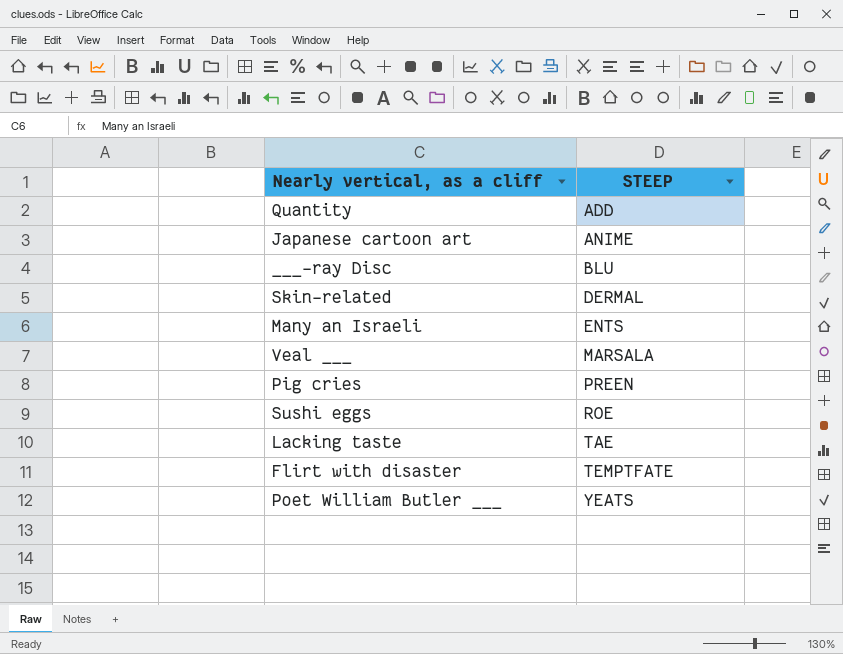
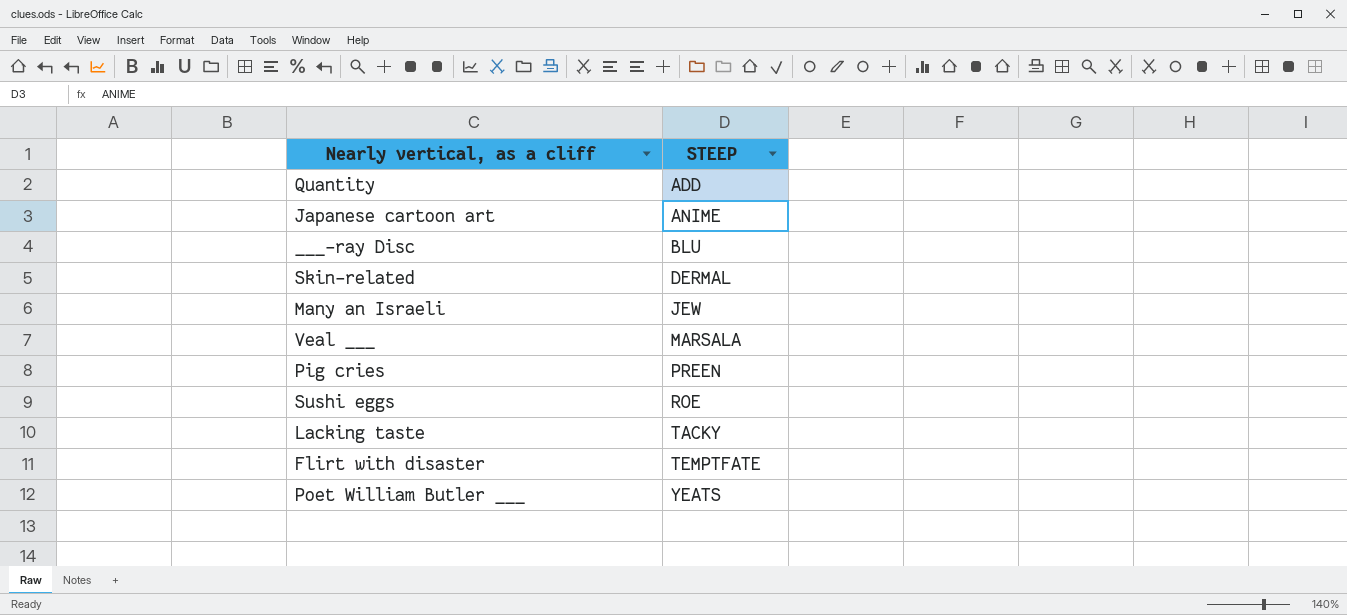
Many an Israeli | STEEP: ENTS -> JEW
Lacking taste | STEEP: TAE -> TACKY

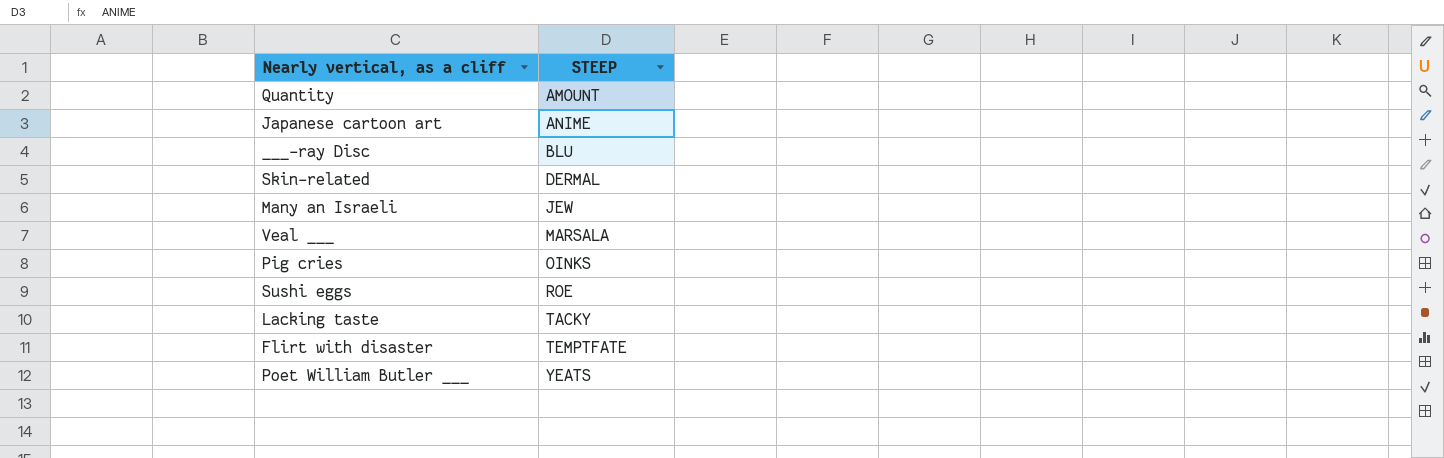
Quantity | STEEP: ADD -> AMOUNT
Pig cries | STEEP: PREEN -> OINKS

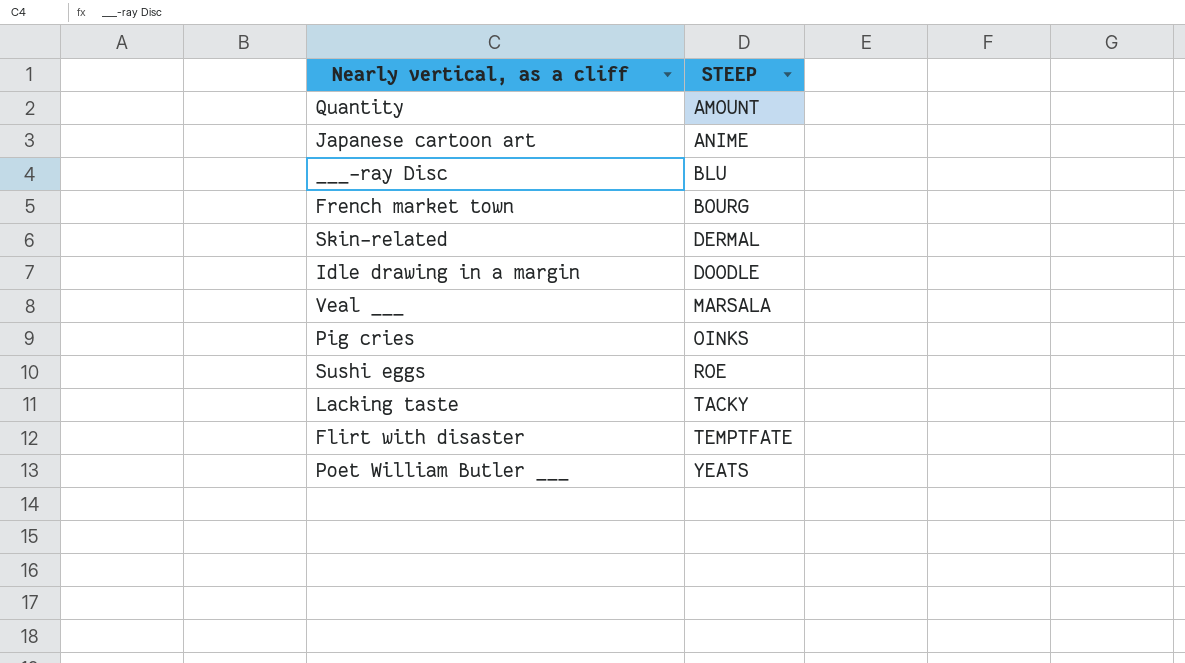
row Many an Israeli: JEW -> none
row French market town: none -> BOURG
row Idle drawing in a margin: none -> DOODLE

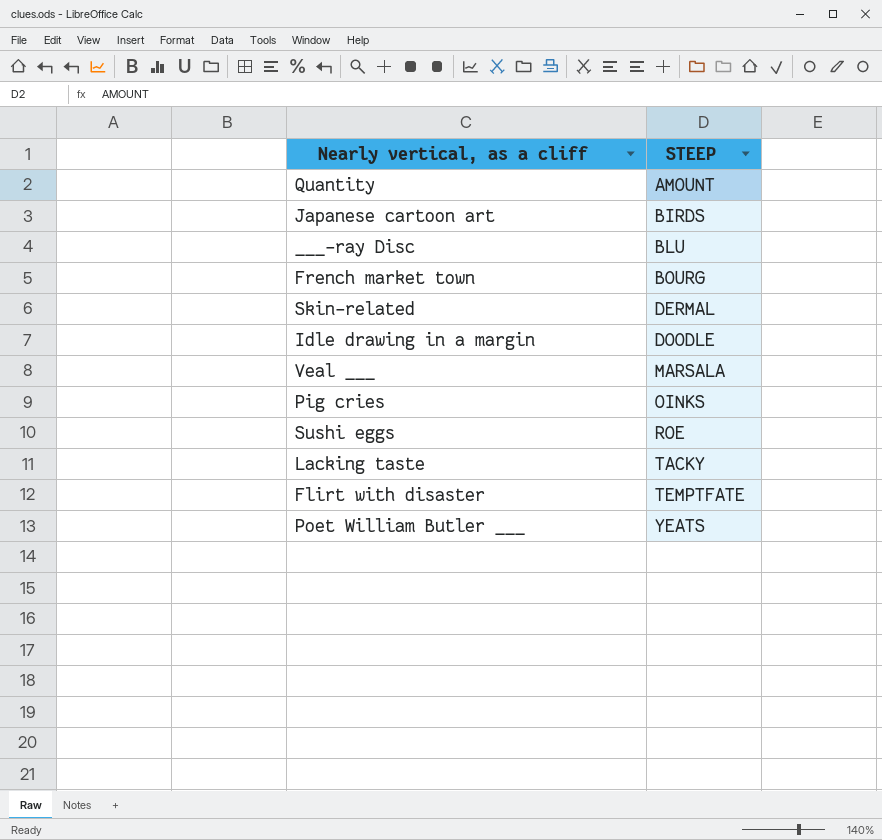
Japanese cartoon art | STEEP: ANIME -> BIRDS

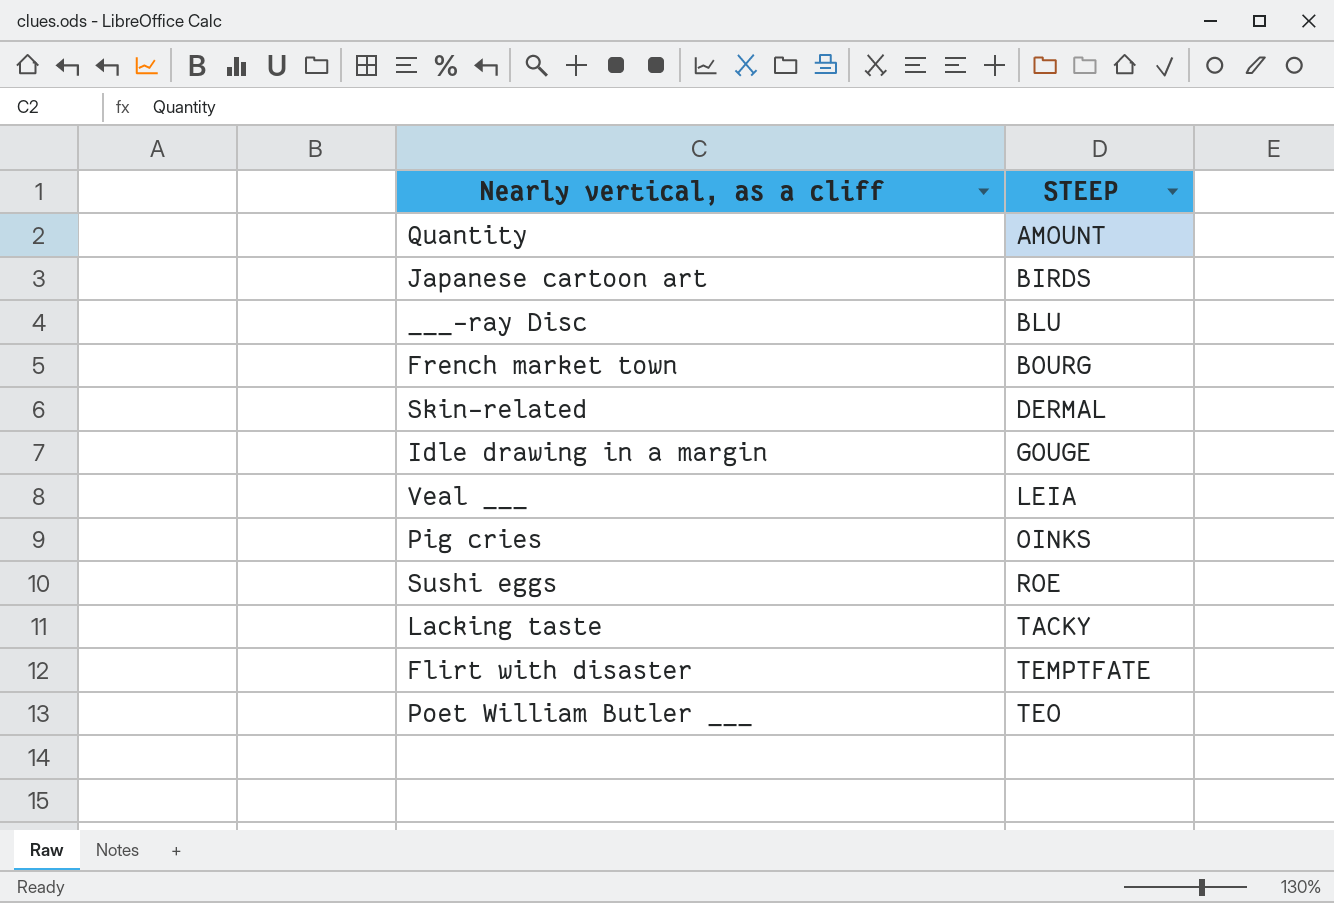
Idle drawing in a margin | STEEP: DOODLE -> GOUGE
Veal ___ | STEEP: MARSALA -> LEIA
Poet William Butler ___ | STEEP: YEATS -> TEO

